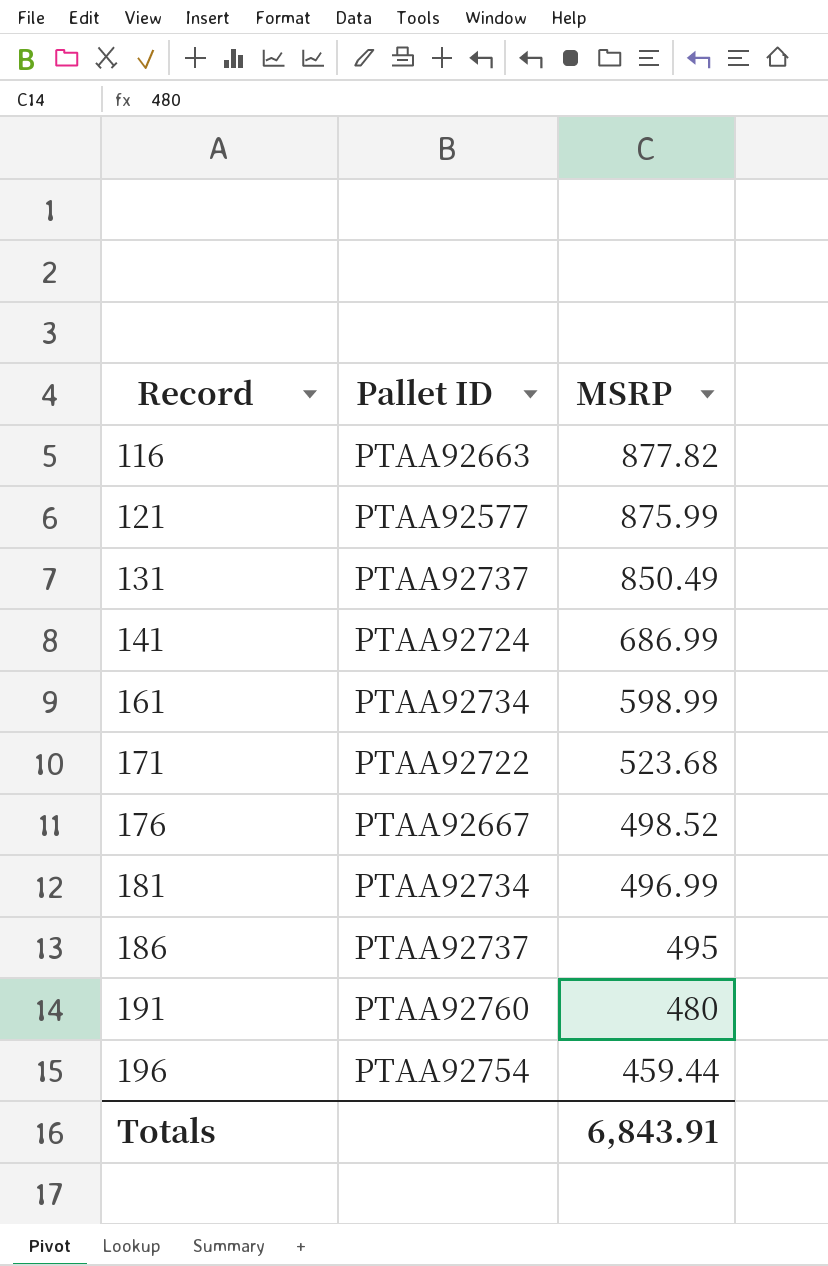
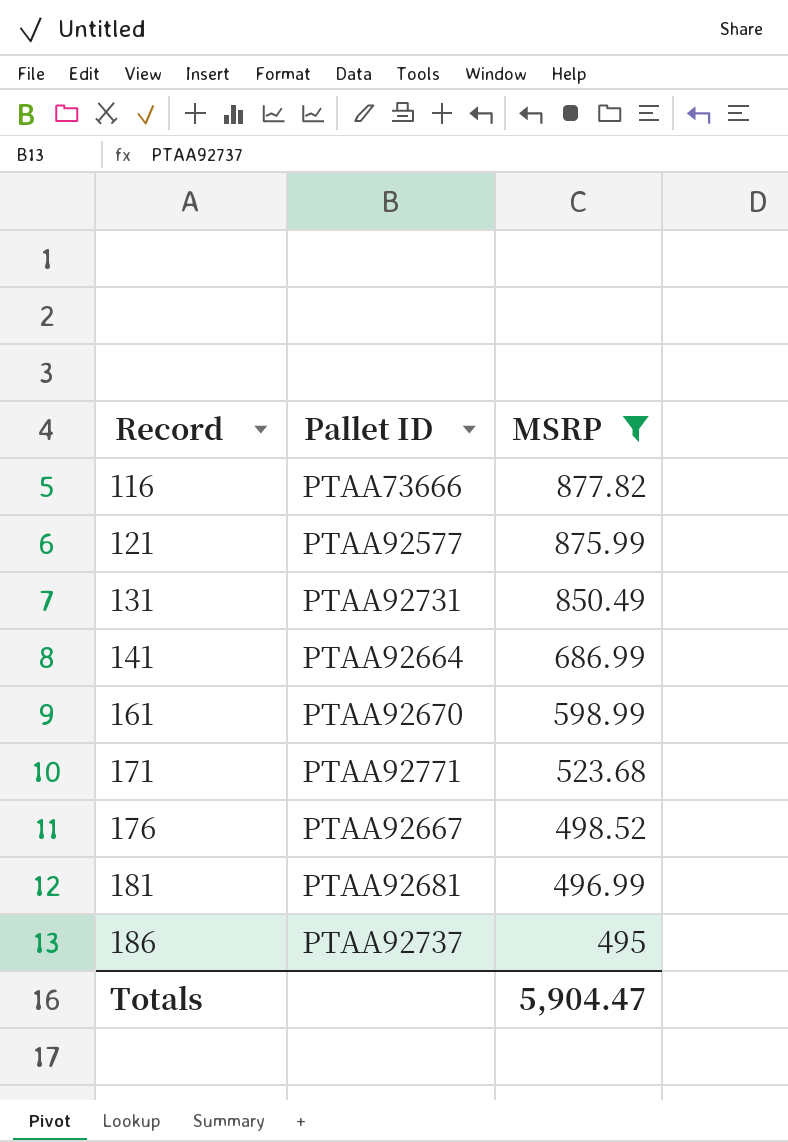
filter: none -> MSRP >= 495
116 | Pallet ID: PTAA92663 -> PTAA73666
131 | Pallet ID: PTAA92737 -> PTAA92731
141 | Pallet ID: PTAA92724 -> PTAA92664
161 | Pallet ID: PTAA92734 -> PTAA92670
171 | Pallet ID: PTAA92722 -> PTAA92771
181 | Pallet ID: PTAA92734 -> PTAA92681
Totals | MSRP: 6,843.91 -> 5,904.47

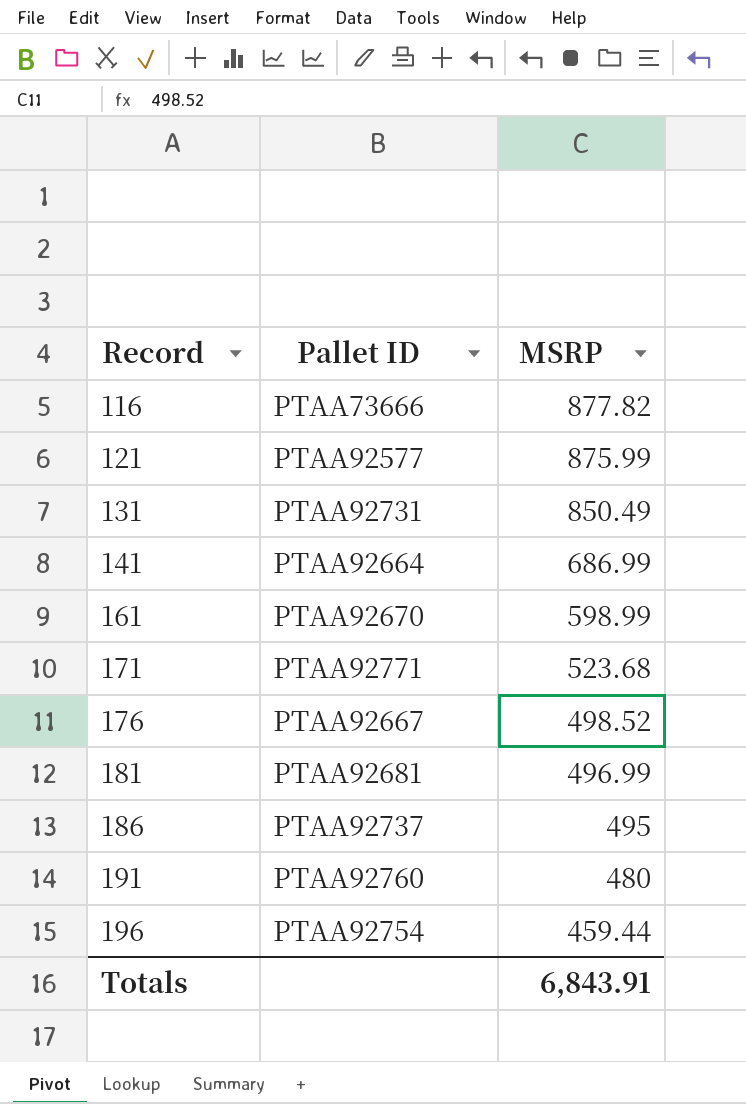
filter: MSRP >= 495 -> none
Totals | MSRP: 5,904.47 -> 6,843.91

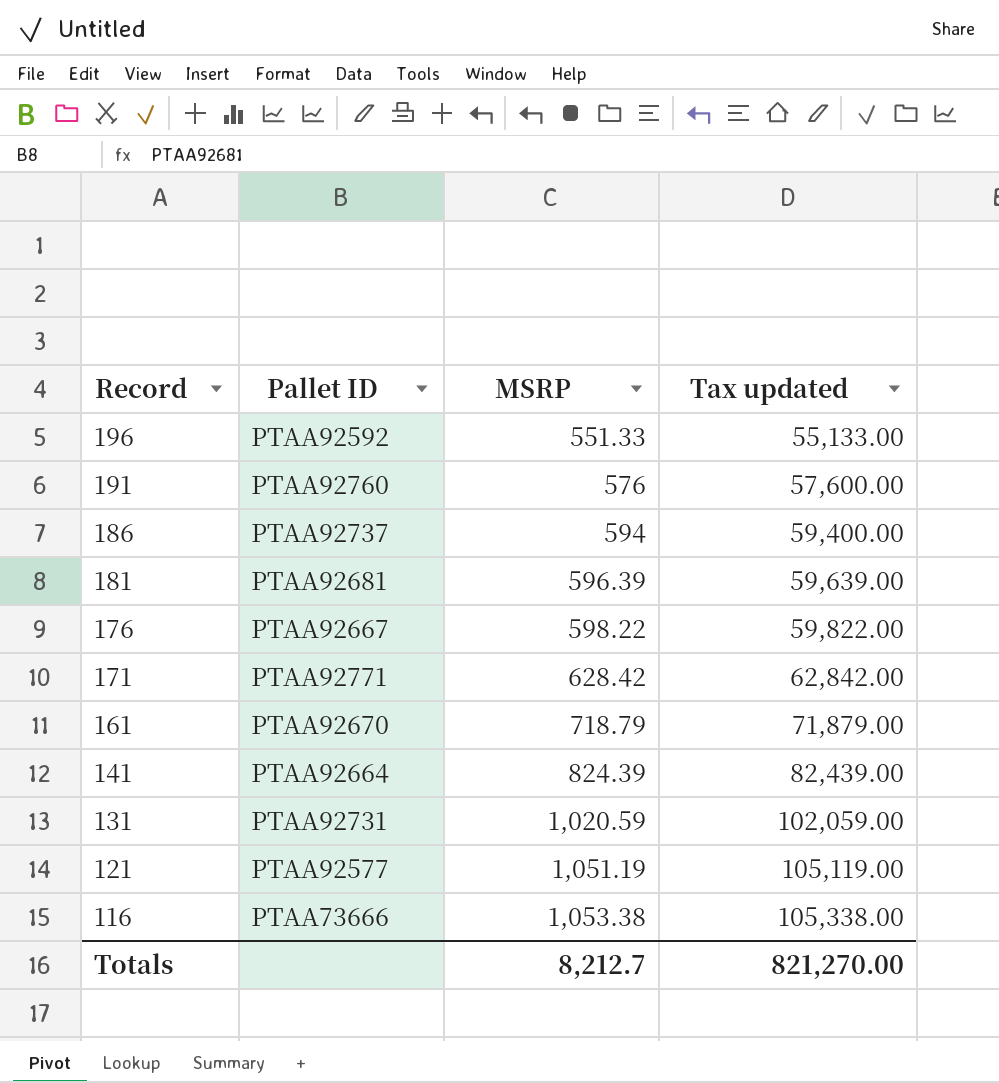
row order: Record ascending -> Record descending
column Tax updated | formula: none -> [MSRP] * 100
196 | Pallet ID: PTAA92754 -> PTAA92592
196 | MSRP: 459.44 -> 551.33
191 | MSRP: 480 -> 576
186 | MSRP: 495 -> 594
181 | MSRP: 496.99 -> 596.39
176 | MSRP: 498.52 -> 598.22
171 | MSRP: 523.68 -> 628.42
161 | MSRP: 598.99 -> 718.79
141 | MSRP: 686.99 -> 824.39
131 | MSRP: 850.49 -> 1,020.59
121 | MSRP: 875.99 -> 1,051.19
116 | MSRP: 877.82 -> 1,053.38
Totals | MSRP: 6,843.91 -> 8,212.7

